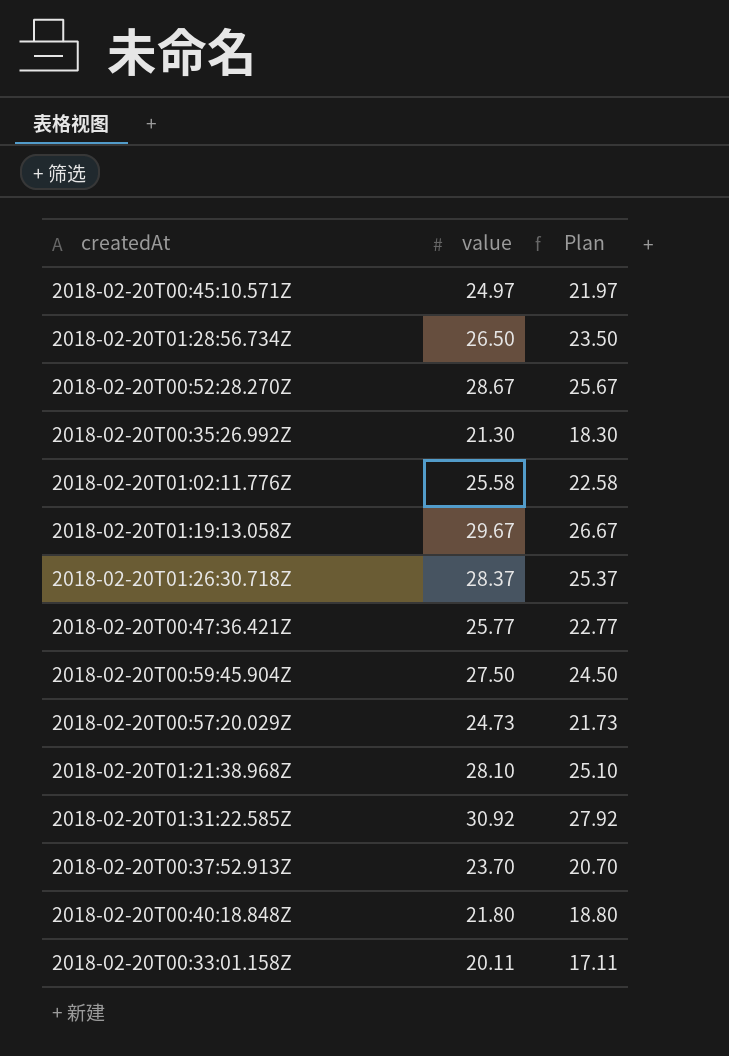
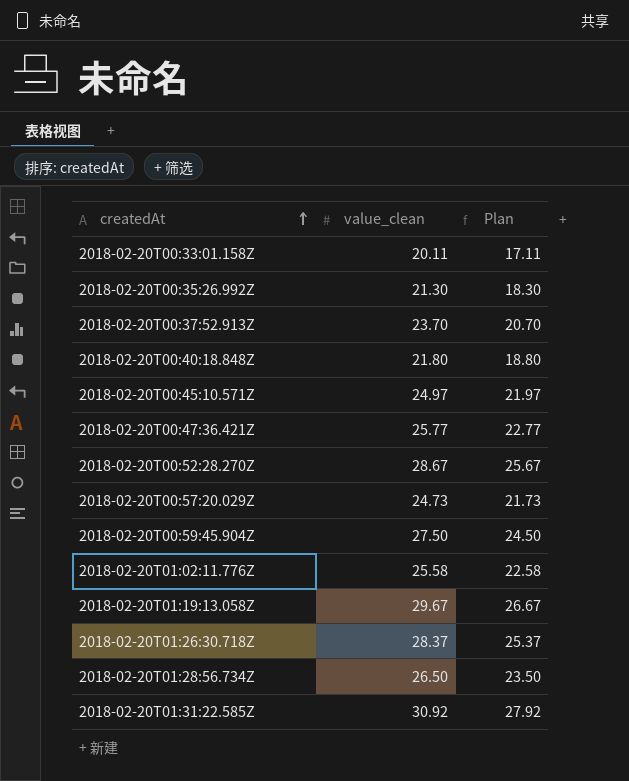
row order: none -> createdAt ascending
column name: value -> value_clean
row 2018-02-20T01:21:38.968Z: 28.10 | 25.10 -> none

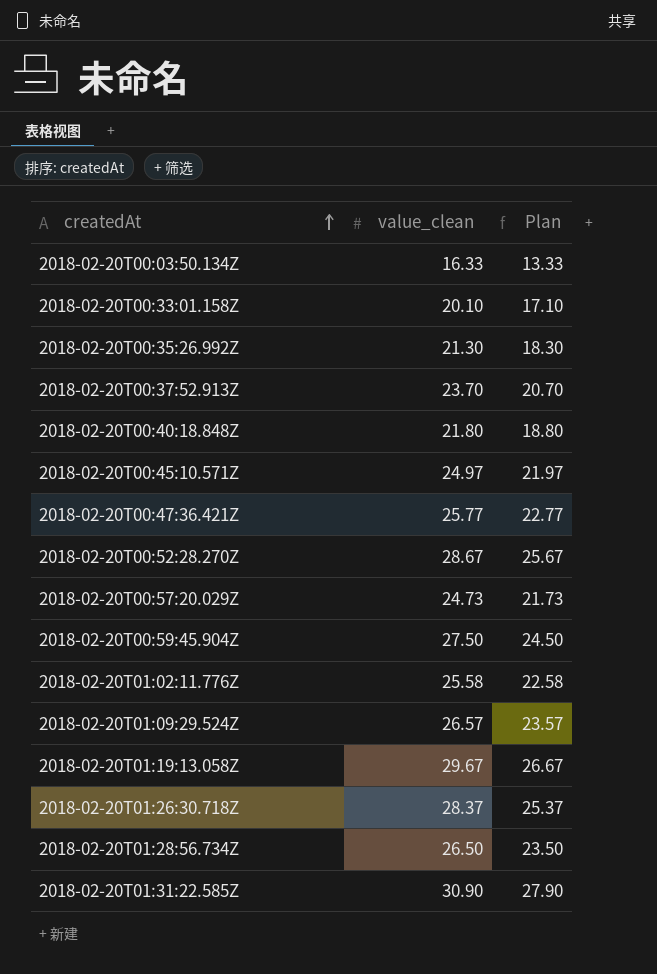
row 2018-02-20T00:03:50.134Z: none -> 16.33 | 13.33
2018-02-20T00:33:01.158Z | value_clean: 20.11 -> 20.10
2018-02-20T00:33:01.158Z | Plan: 17.11 -> 17.10
row 2018-02-20T01:09:29.524Z: none -> 26.57 | 23.57
2018-02-20T01:31:22.585Z | value_clean: 30.92 -> 30.90
2018-02-20T01:31:22.585Z | Plan: 27.92 -> 27.90

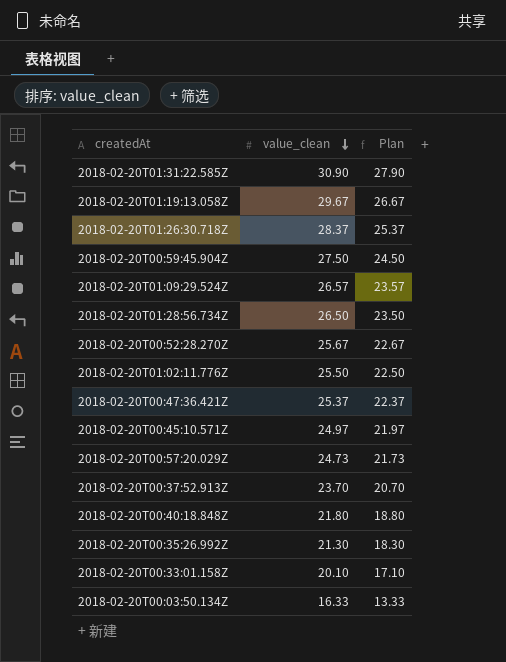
row order: createdAt ascending -> value_clean descending
2018-02-20T00:52:28.270Z | value_clean: 28.67 -> 25.67
2018-02-20T00:52:28.270Z | Plan: 25.67 -> 22.67
2018-02-20T01:02:11.776Z | value_clean: 25.58 -> 25.50
2018-02-20T01:02:11.776Z | Plan: 22.58 -> 22.50
2018-02-20T00:47:36.421Z | value_clean: 25.77 -> 25.37
2018-02-20T00:47:36.421Z | Plan: 22.77 -> 22.37

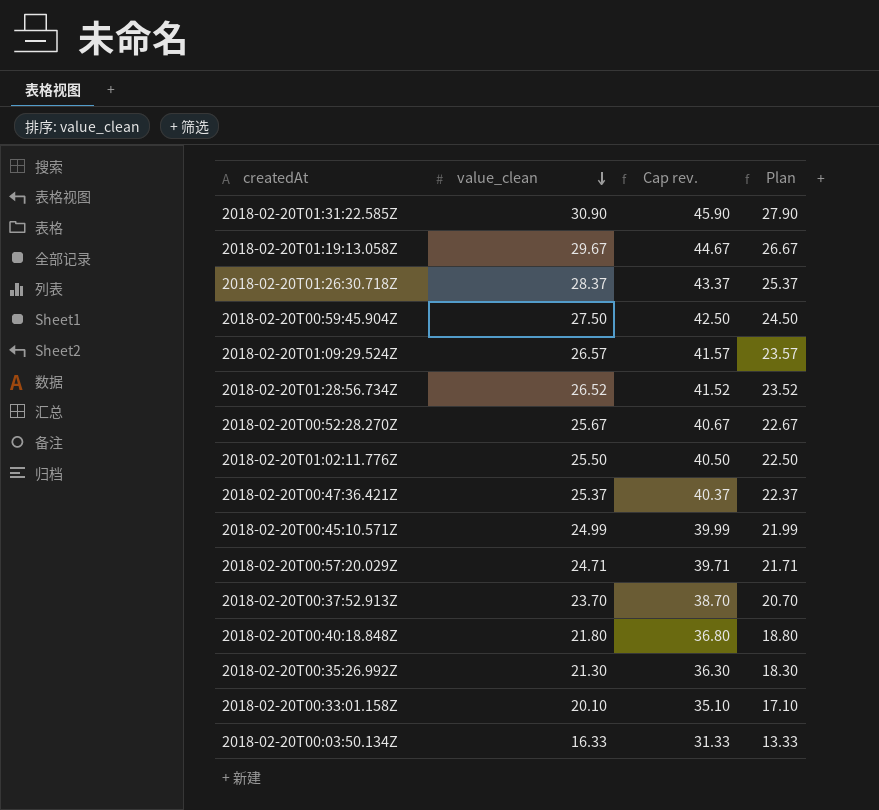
column Cap rev. | formula: none -> [value_clean] + 15
2018-02-20T01:28:56.734Z | value_clean: 26.50 -> 26.52
2018-02-20T01:28:56.734Z | Plan: 23.50 -> 23.52
2018-02-20T00:45:10.571Z | value_clean: 24.97 -> 24.99
2018-02-20T00:45:10.571Z | Plan: 21.97 -> 21.99
2018-02-20T00:57:20.029Z | value_clean: 24.73 -> 24.71
2018-02-20T00:57:20.029Z | Plan: 21.73 -> 21.71

